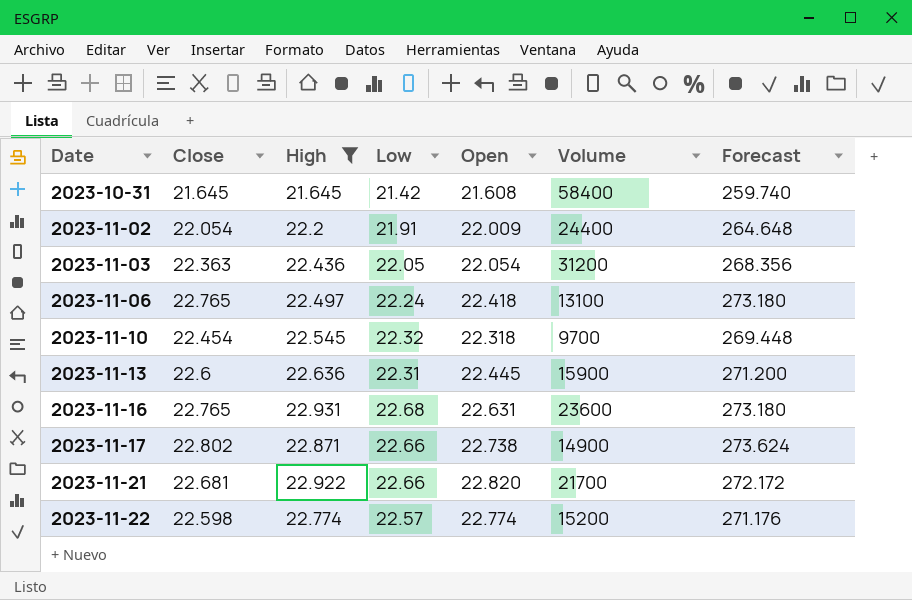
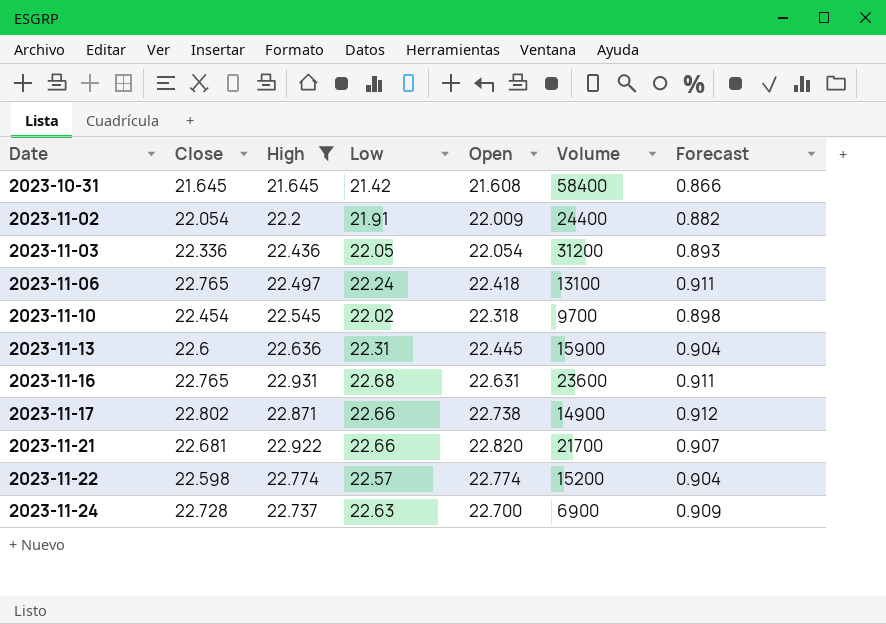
column Forecast | formula: [Close] * 12 -> [Close] * 0.04
2023-11-03 | Close: 22.363 -> 22.336
2023-11-10 | Low: 22.32 -> 22.02
row 2023-11-24: none -> 22.728 | 22.737 | 22.63 | 22.700 | 6900 | 0.909

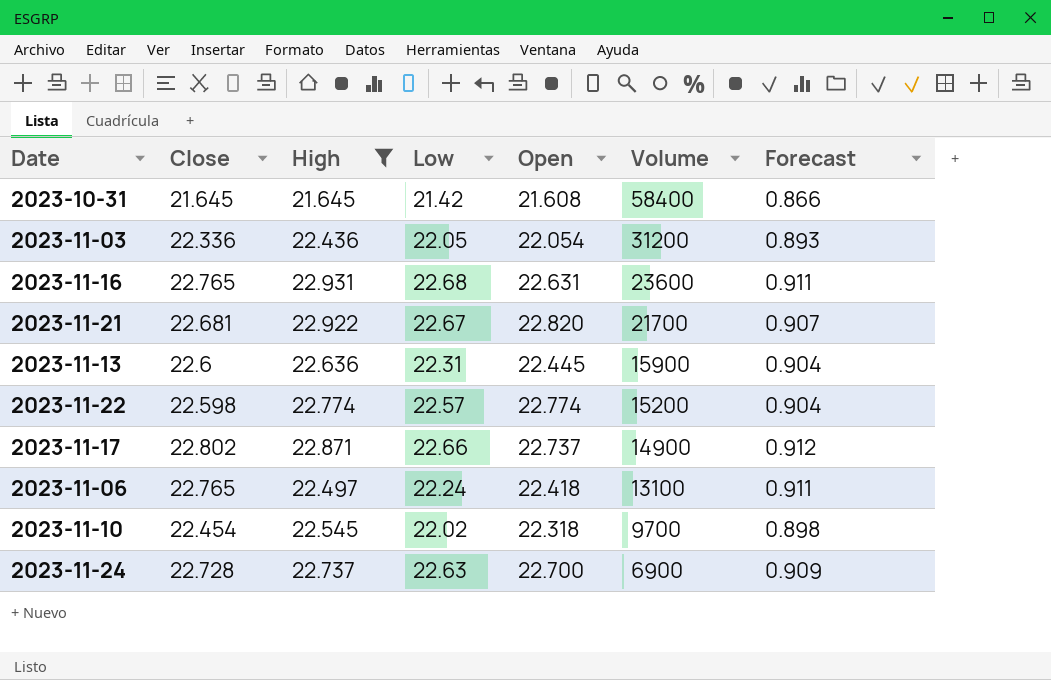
row order: Date ascending -> Volume descending
row 2023-11-02: 22.054 | 22.2 | 21.91 | 22.009 | 24400 | 0.882 -> none
2023-11-21 | Low: 22.66 -> 22.67
2023-11-17 | Open: 22.738 -> 22.737

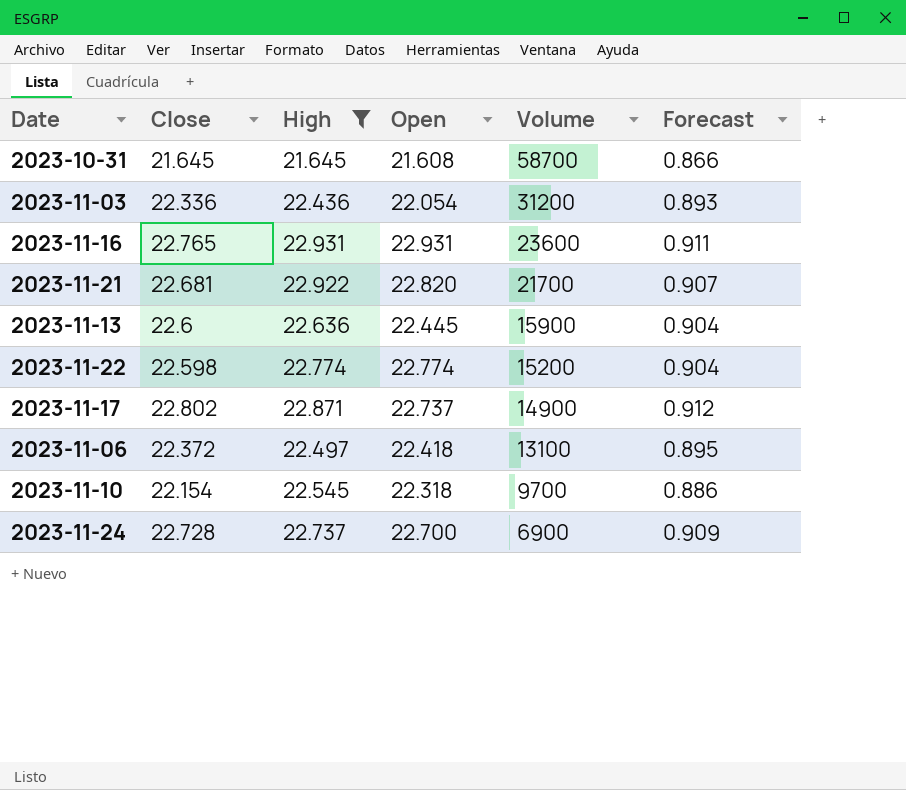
column Low | position: 4 -> none
2023-10-31 | Volume: 58400 -> 58700
2023-11-16 | Open: 22.631 -> 22.931
2023-11-06 | Close: 22.765 -> 22.372
2023-11-06 | Forecast: 0.911 -> 0.895
2023-11-10 | Close: 22.454 -> 22.154
2023-11-10 | Forecast: 0.898 -> 0.886

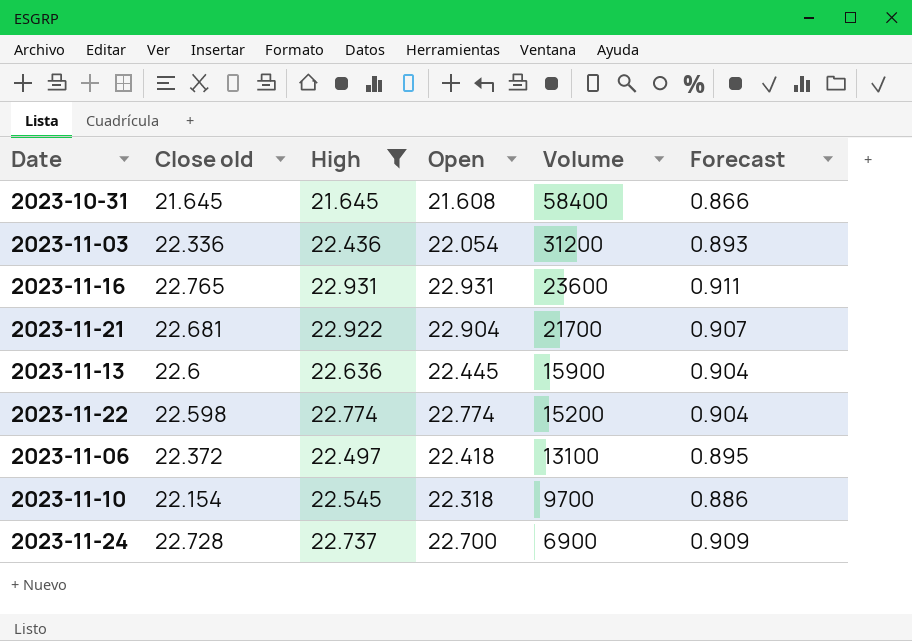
column name: Close -> Close old
row 2023-11-17: 22.802 | 22.871 | 22.737 | 14900 | 0.912 -> none
2023-10-31 | Volume: 58700 -> 58400
2023-11-21 | Open: 22.820 -> 22.904

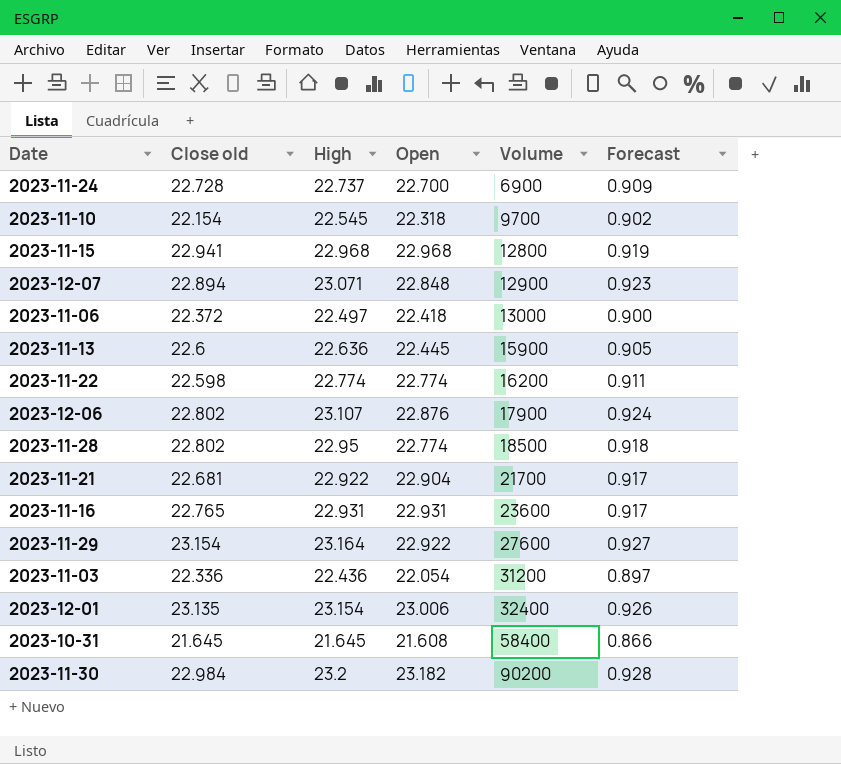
filter: High <= 22.931 -> none
row order: Volume descending -> Volume ascending
column Forecast | formula: [Close old] * 0.04 -> [High] * 0.04
2023-11-06 | Volume: 13100 -> 13000
2023-11-22 | Volume: 15200 -> 16200

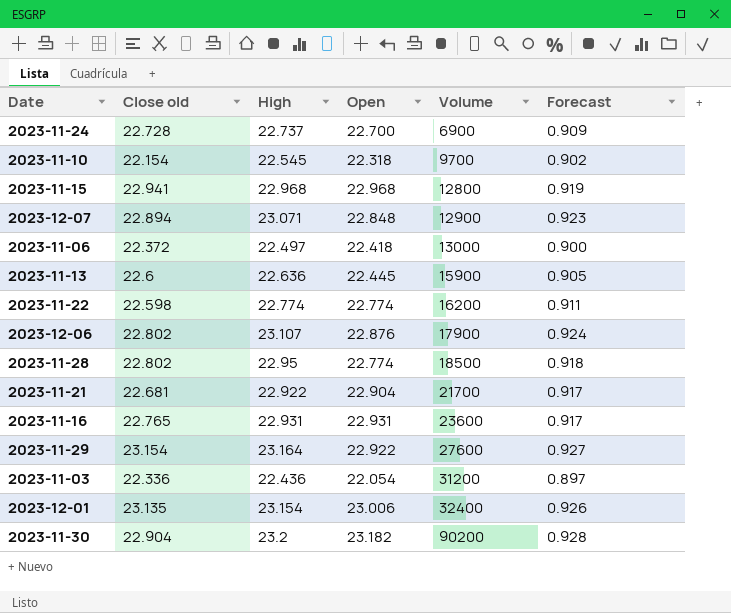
row 2023-10-31: 21.645 | 21.645 | 21.608 | 58400 | 0.866 -> none
2023-11-30 | Close old: 22.984 -> 22.904

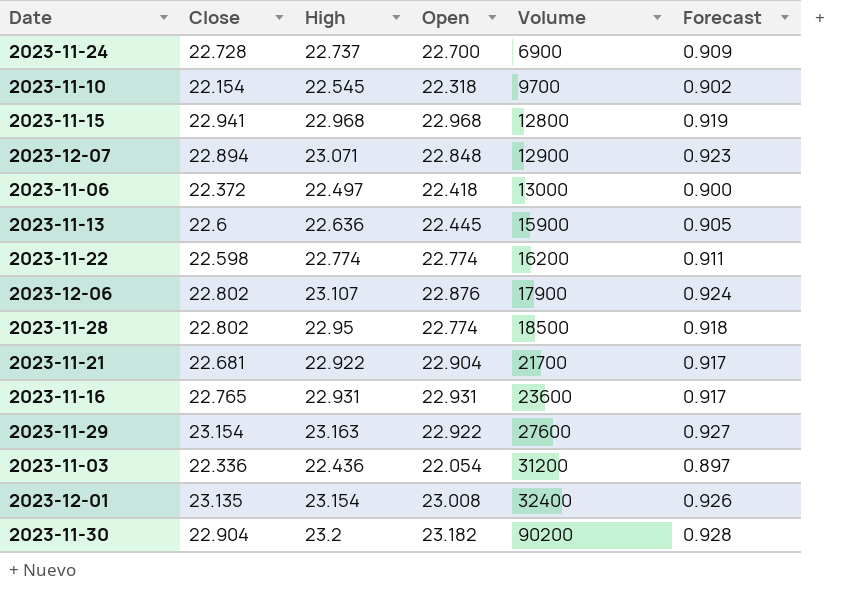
column name: Close old -> Close
2023-11-29 | High: 23.164 -> 23.163
2023-12-01 | Open: 23.006 -> 23.008

